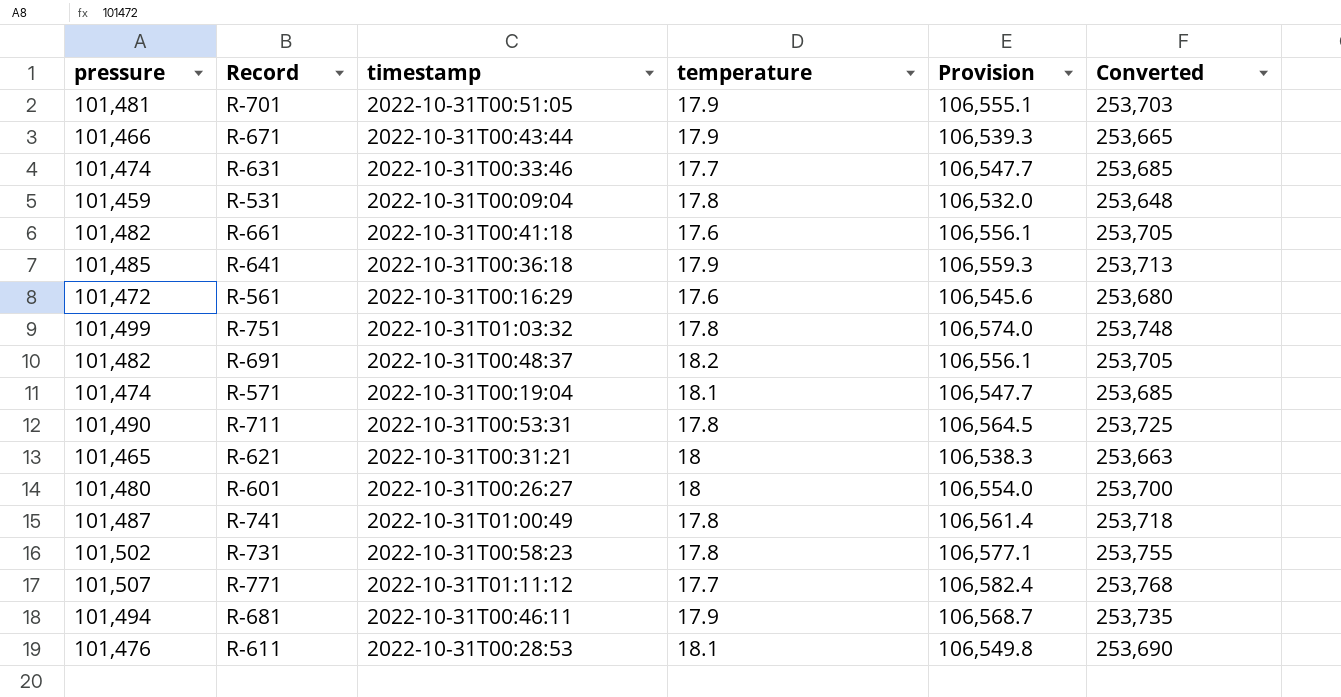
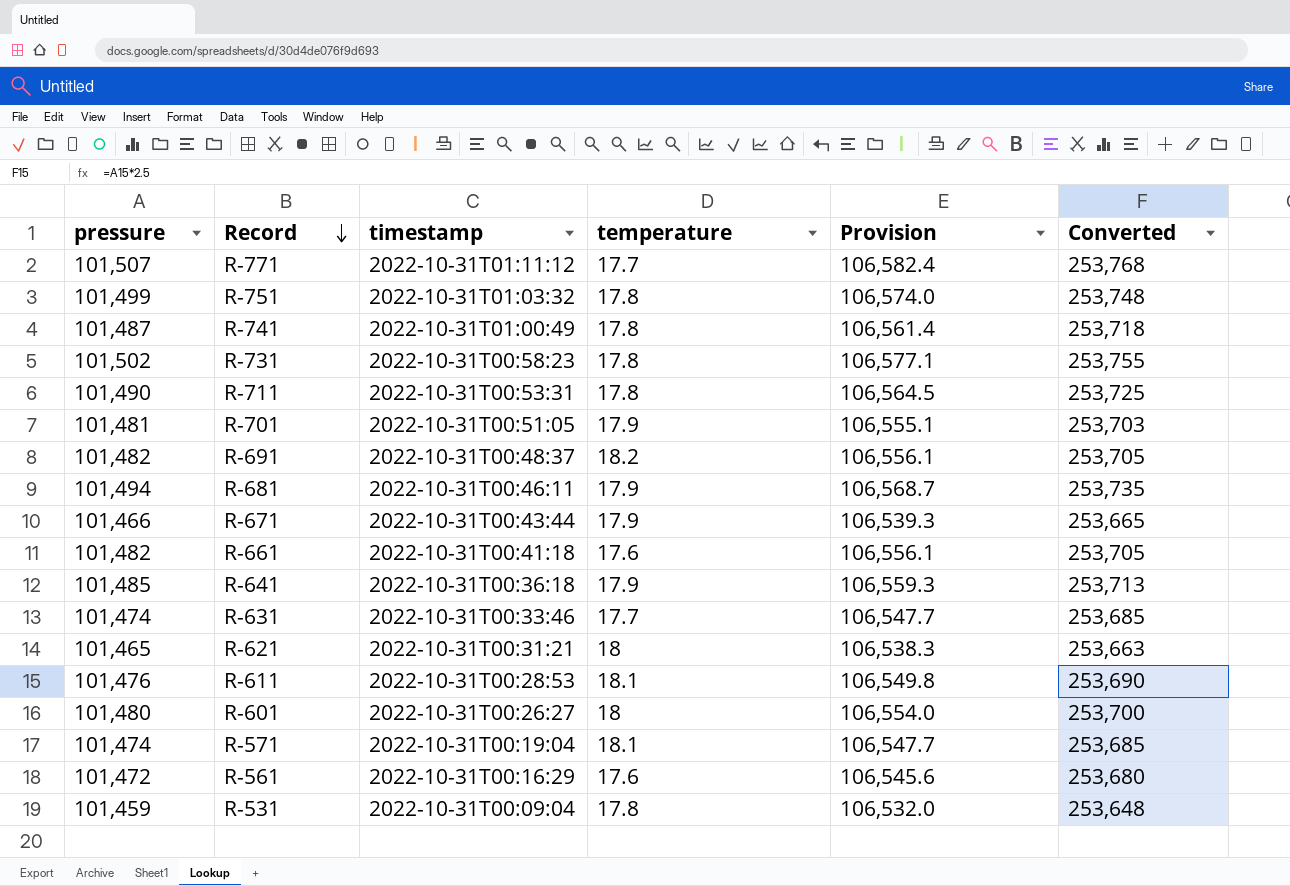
row order: none -> Record descending

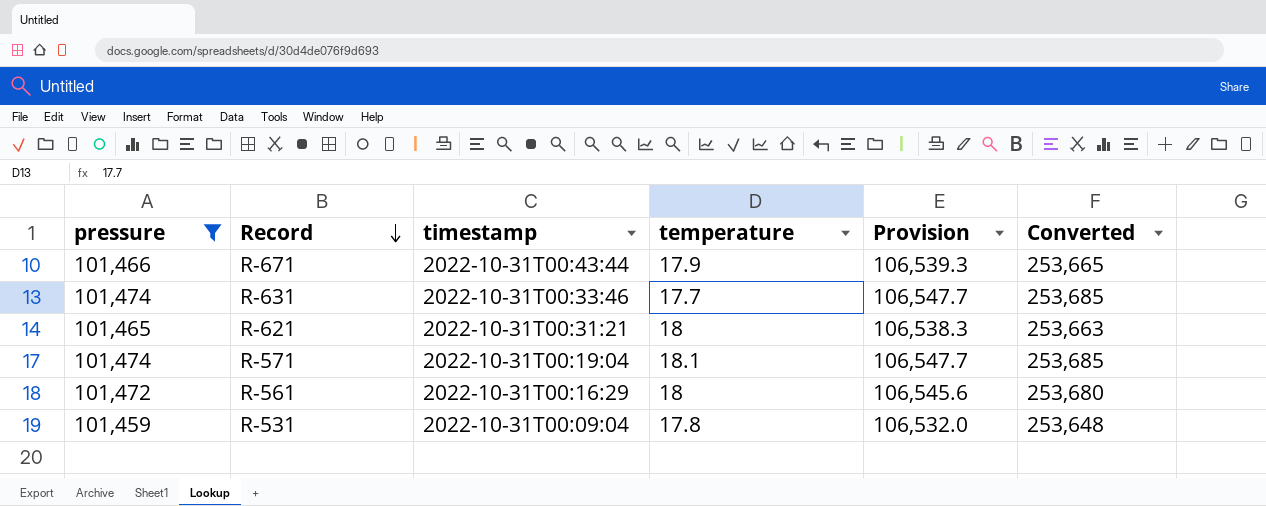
filter: none -> pressure <= 101,474
R-561 | temperature: 17.6 -> 18

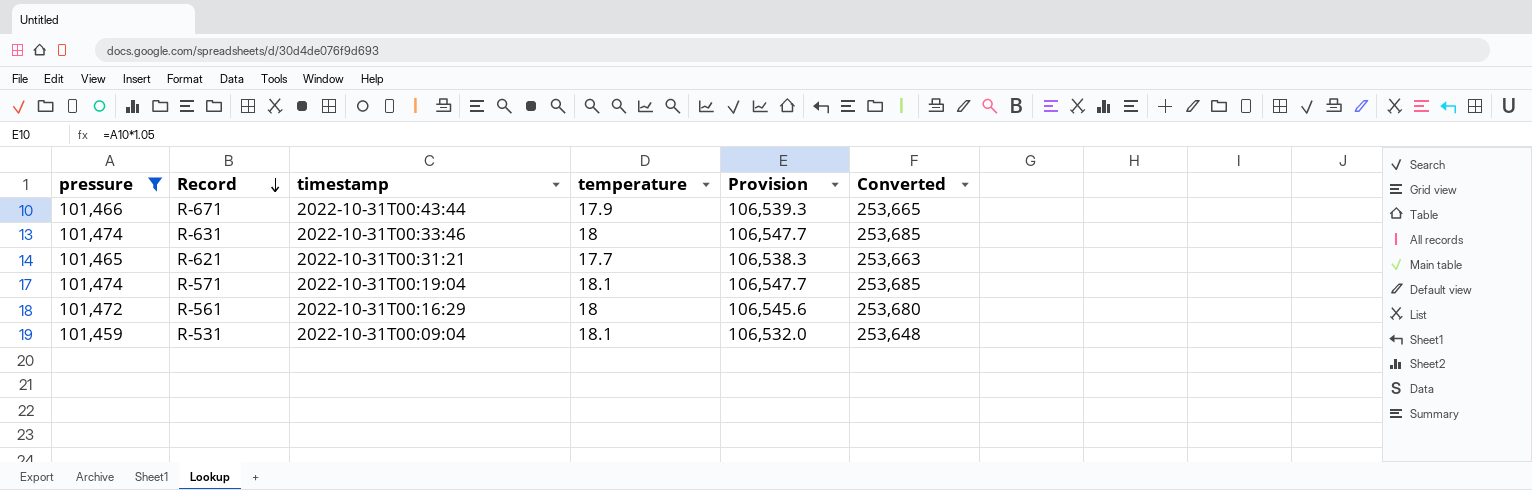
R-631 | temperature: 17.7 -> 18
R-621 | temperature: 18 -> 17.7
R-531 | temperature: 17.8 -> 18.1

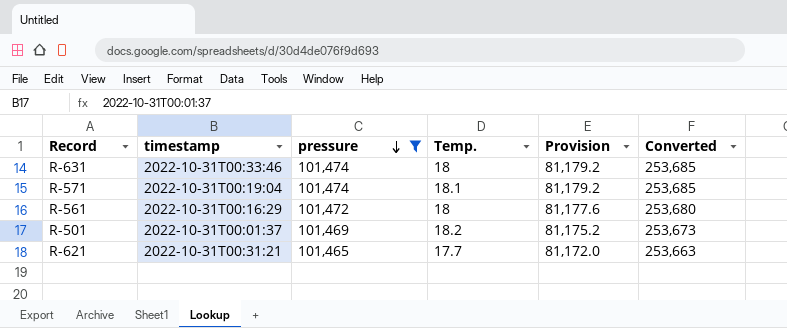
row order: Record descending -> pressure descending
column pressure | position: 1 -> 3
column name: temperature -> Temp.
column Provision | formula: [pressure] * 1.05 -> [pressure] * 0.8
row R-671: 101,466 | 2022-10-31T00:43:44 | 17.9 | 106,539.3 | 253,665 -> none
row R-531: 101,459 | 2022-10-31T00:09:04 | 18.1 | 106,532.0 | 253,648 -> none
row R-501: none -> 2022-10-31T00:01:37 | 101,469 | 18.2 | 81,175.2 | 253,673

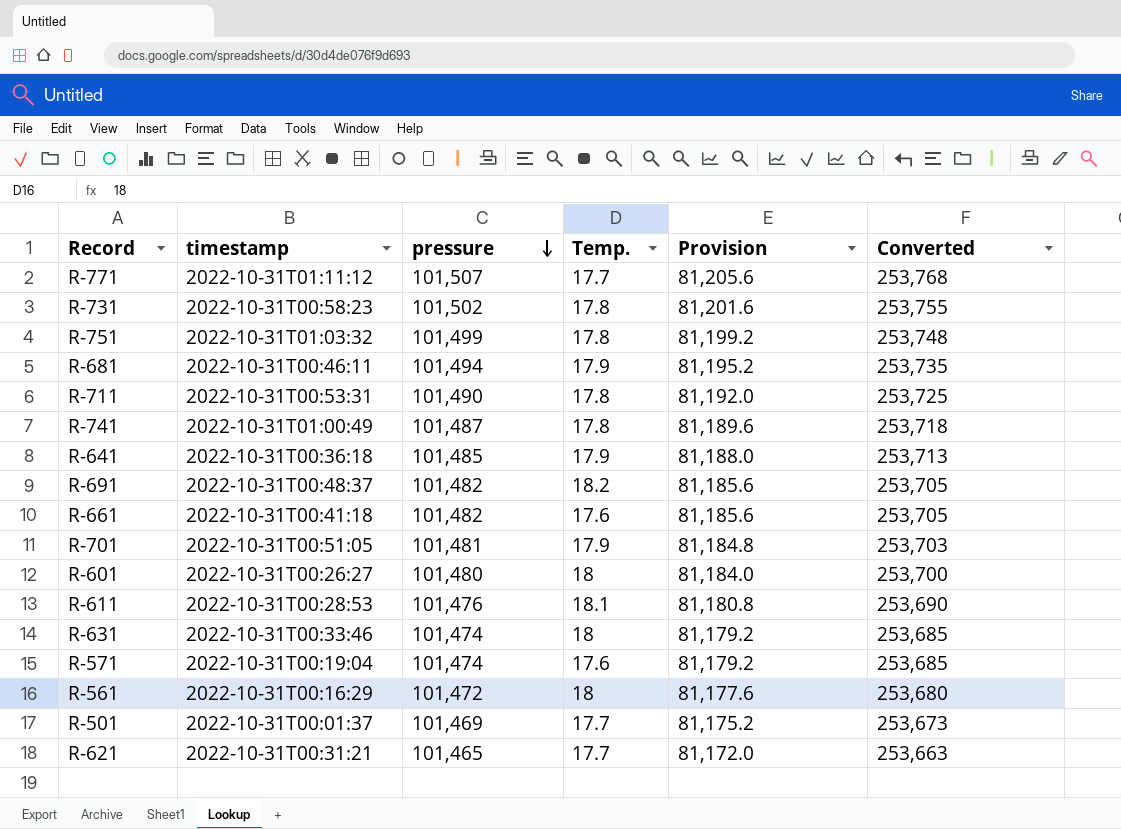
filter: pressure <= 101,474 -> none
R-571 | Temp.: 18.1 -> 17.6
R-501 | Temp.: 18.2 -> 17.7

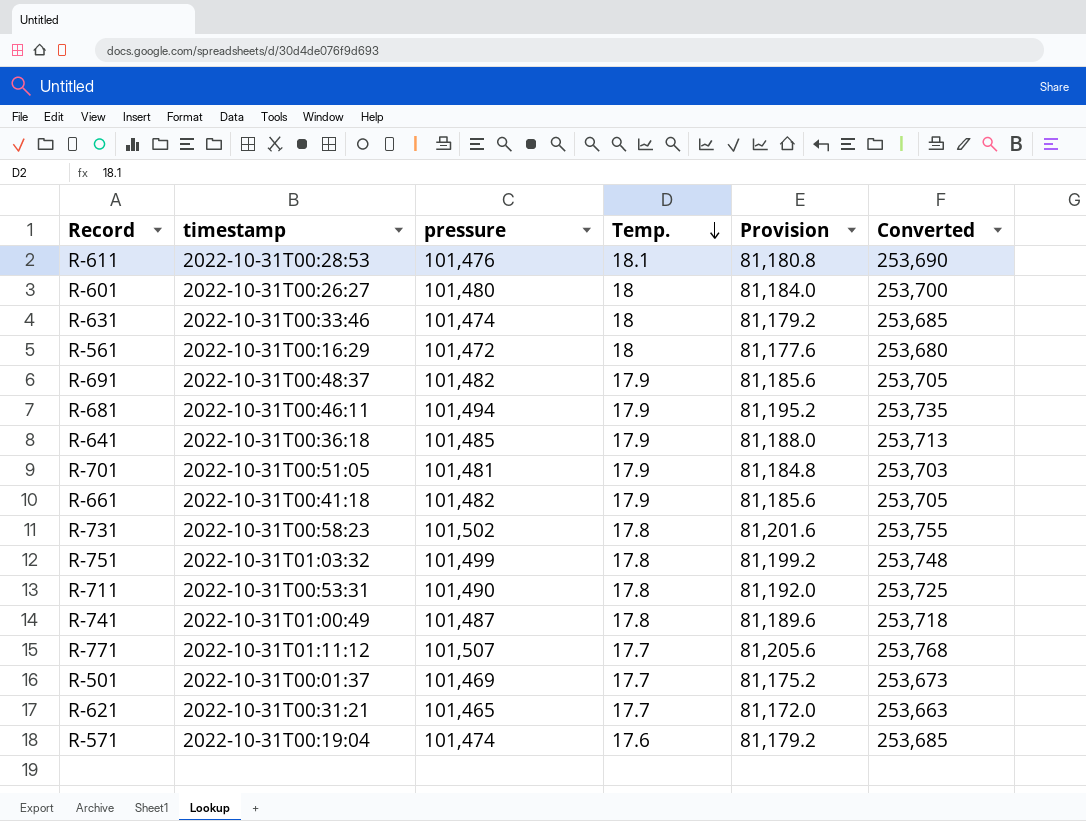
row order: pressure descending -> Temp. descending
R-691 | Temp.: 18.2 -> 17.9
R-661 | Temp.: 17.6 -> 17.9

